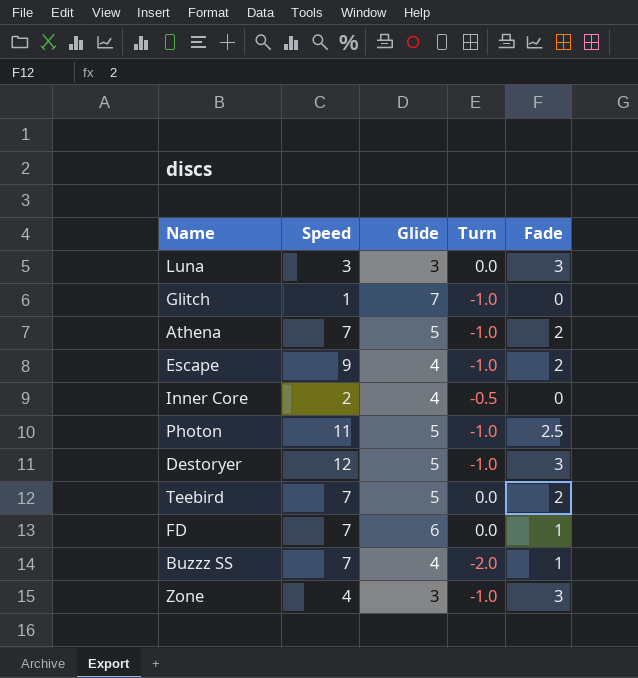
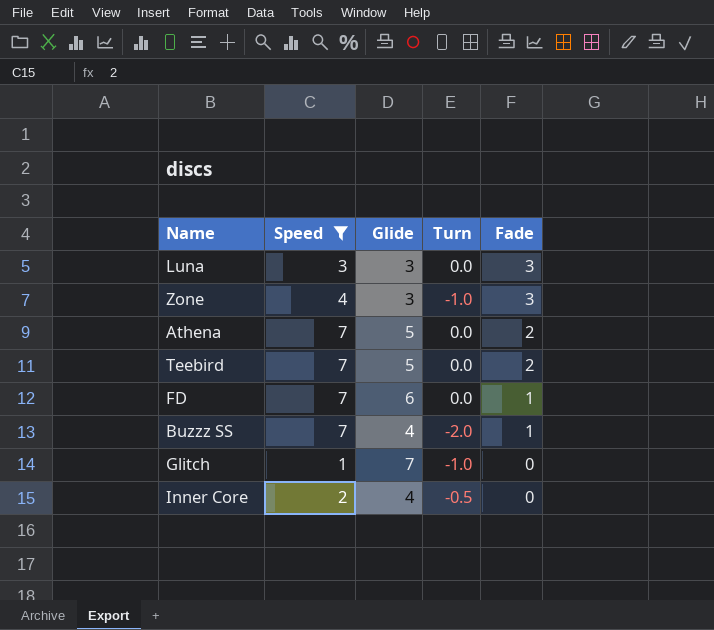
filter: none -> Speed <= 7
row order: none -> Fade descending
Athena | Turn: -1.0 -> 0.0

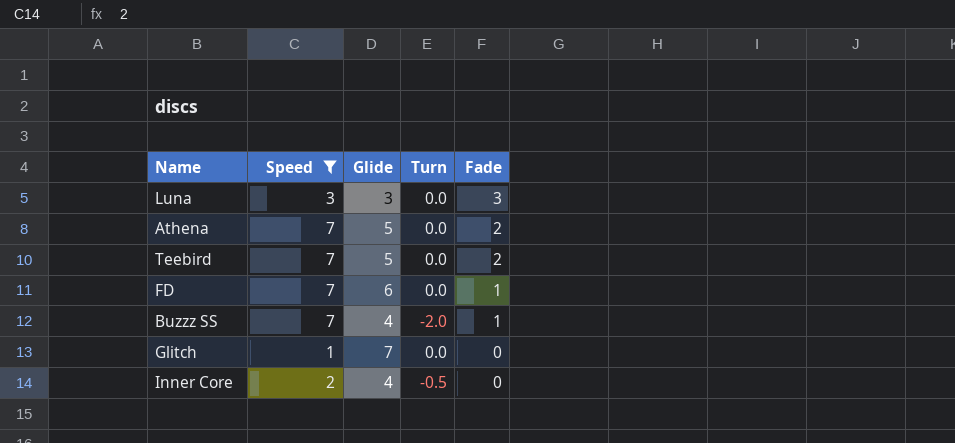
row Zone: 4 | 3 | -1.0 | 3 -> none
Glitch | Turn: -1.0 -> 0.0

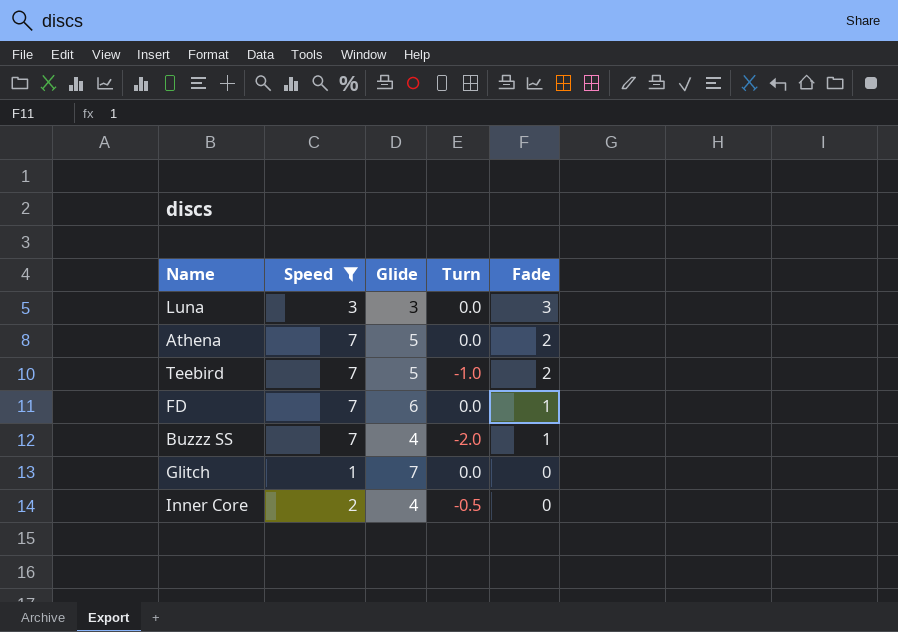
Teebird | Turn: 0.0 -> -1.0

